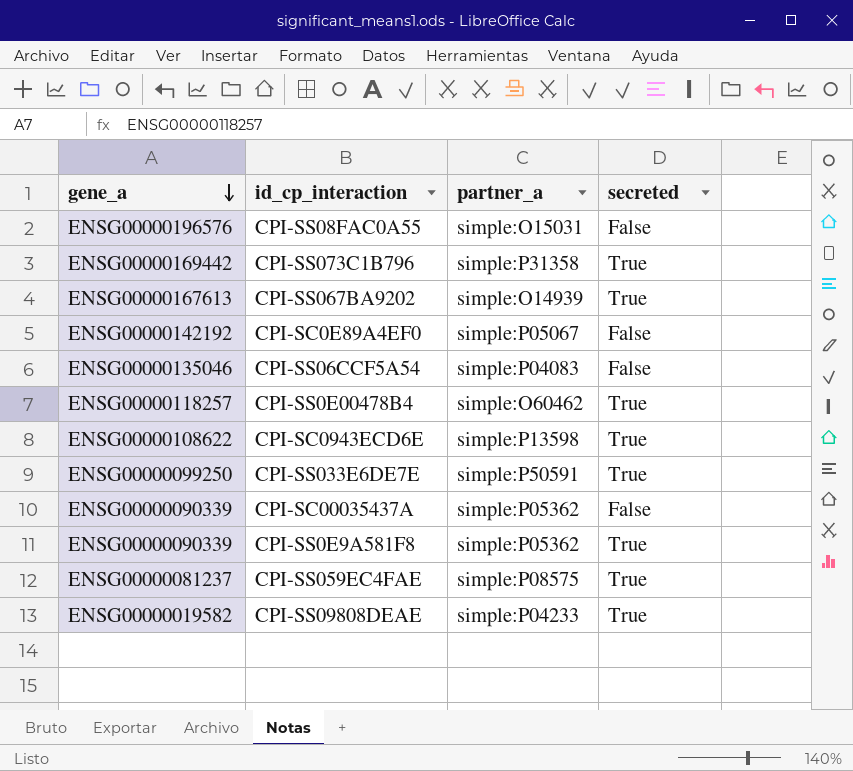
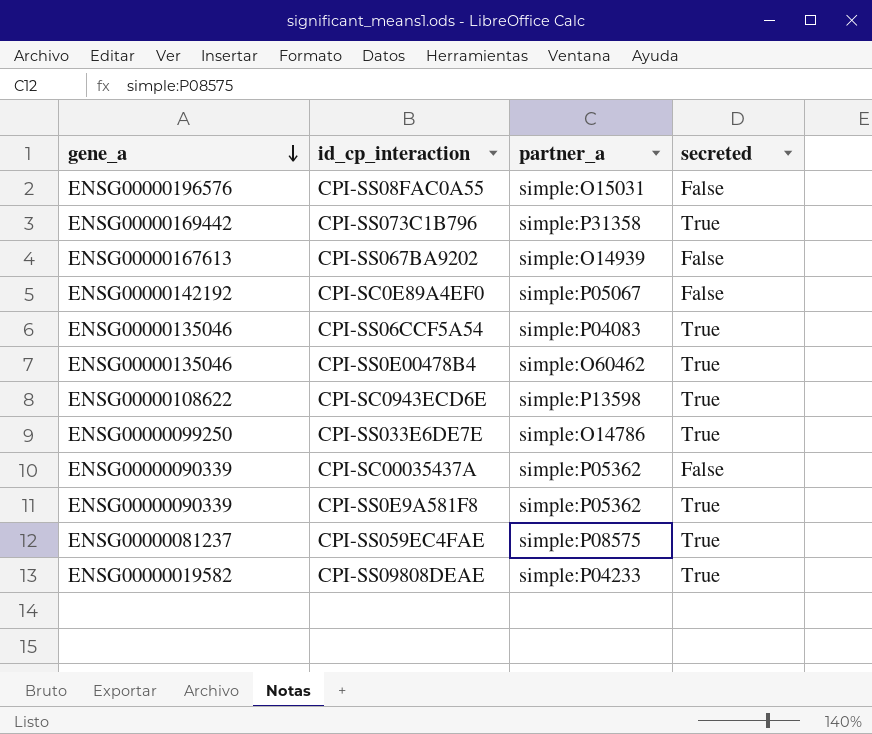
CPI-SS067BA9202 | secreted: True -> False
CPI-SS06CCF5A54 | secreted: False -> True
CPI-SS0E00478B4 | gene_a: ENSG00000118257 -> ENSG00000135046
CPI-SS033E6DE7E | partner_a: simple:P50591 -> simple:O14786

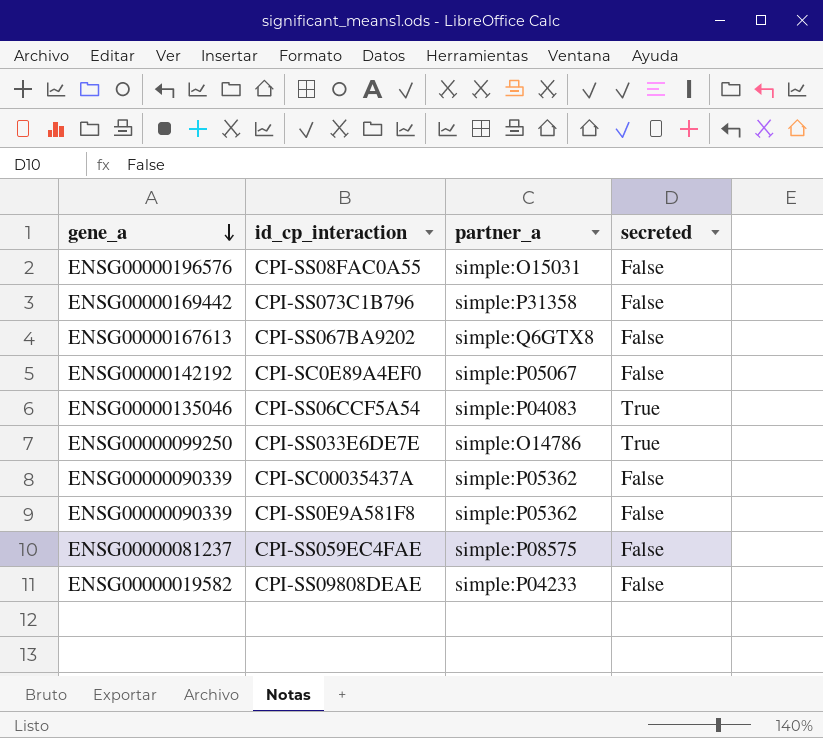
row CPI-SS0E00478B4: ENSG00000135046 | simple:O60462 | True -> none
row CPI-SC0943ECD6E: ENSG00000108622 | simple:P13598 | True -> none
CPI-SS073C1B796 | secreted: True -> False
CPI-SS067BA9202 | partner_a: simple:O14939 -> simple:Q6GTX8
CPI-SS0E9A581F8 | secreted: True -> False
CPI-SS059EC4FAE | secreted: True -> False
CPI-SS09808DEAE | secreted: True -> False

